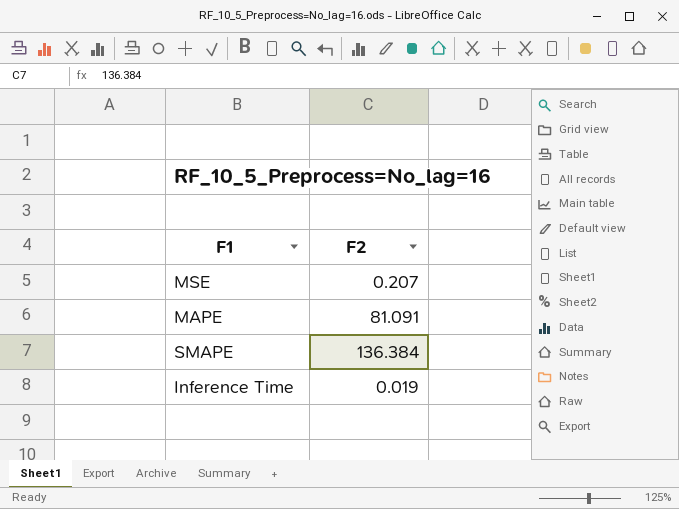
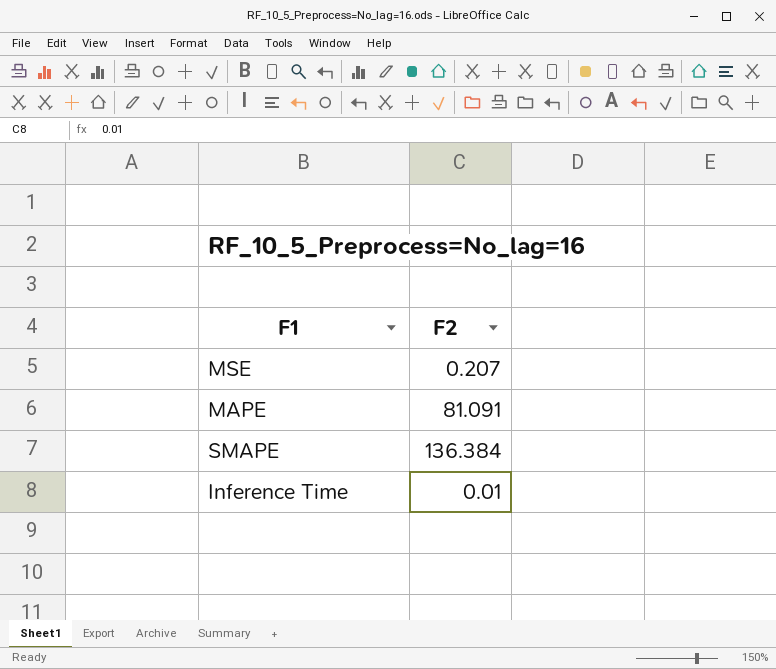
Inference Time | F2: 0.019 -> 0.01

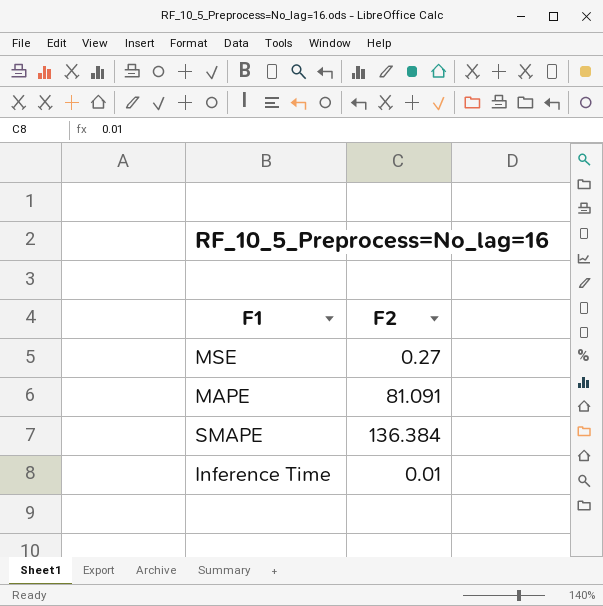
MSE | F2: 0.207 -> 0.27

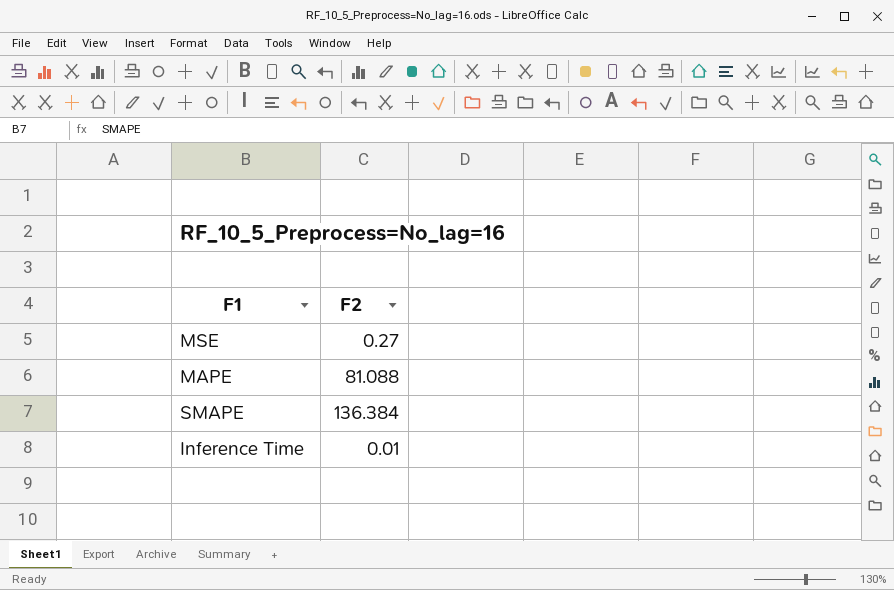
MAPE | F2: 81.091 -> 81.088

